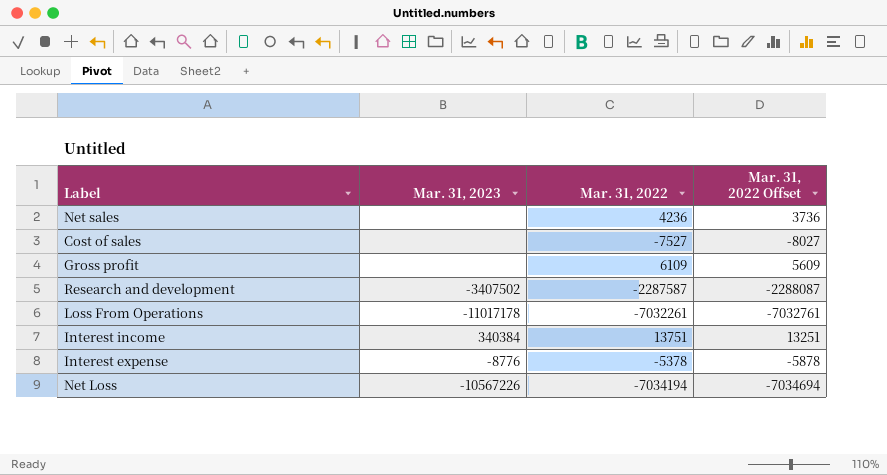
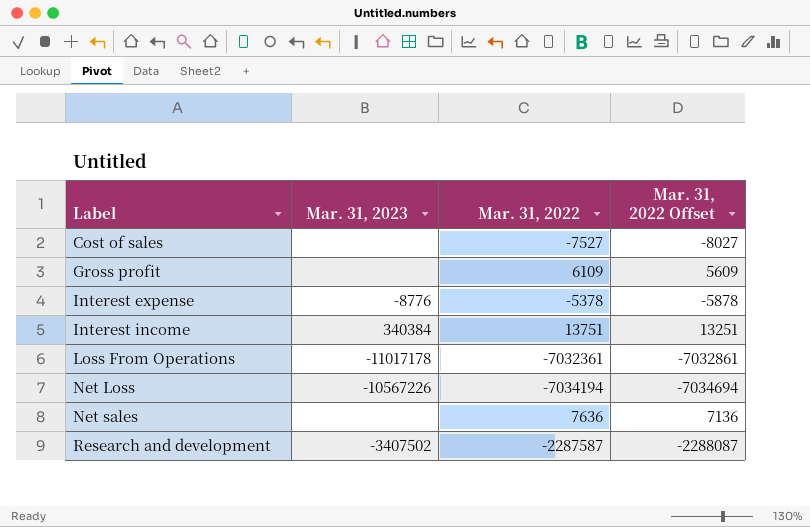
row order: none -> Label ascending
Loss From Operations | Mar. 31, 2022: -7032261 -> -7032361
Loss From Operations | Mar. 31, 2022 Offset: -7032761 -> -7032861
Net sales | Mar. 31, 2022: 4236 -> 7636
Net sales | Mar. 31, 2022 Offset: 3736 -> 7136

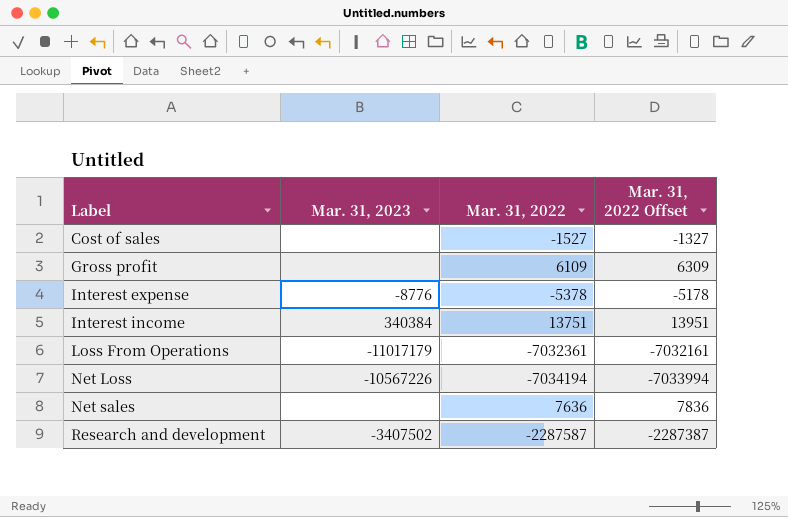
column Mar. 31, 2022 Offset | formula: [Mar. 31, 2022] - 500 -> [Mar. 31, 2022] + 200
Cost of sales | Mar. 31, 2022: -7527 -> -1527
Loss From Operations | Mar. 31, 2023: -11017178 -> -11017179

